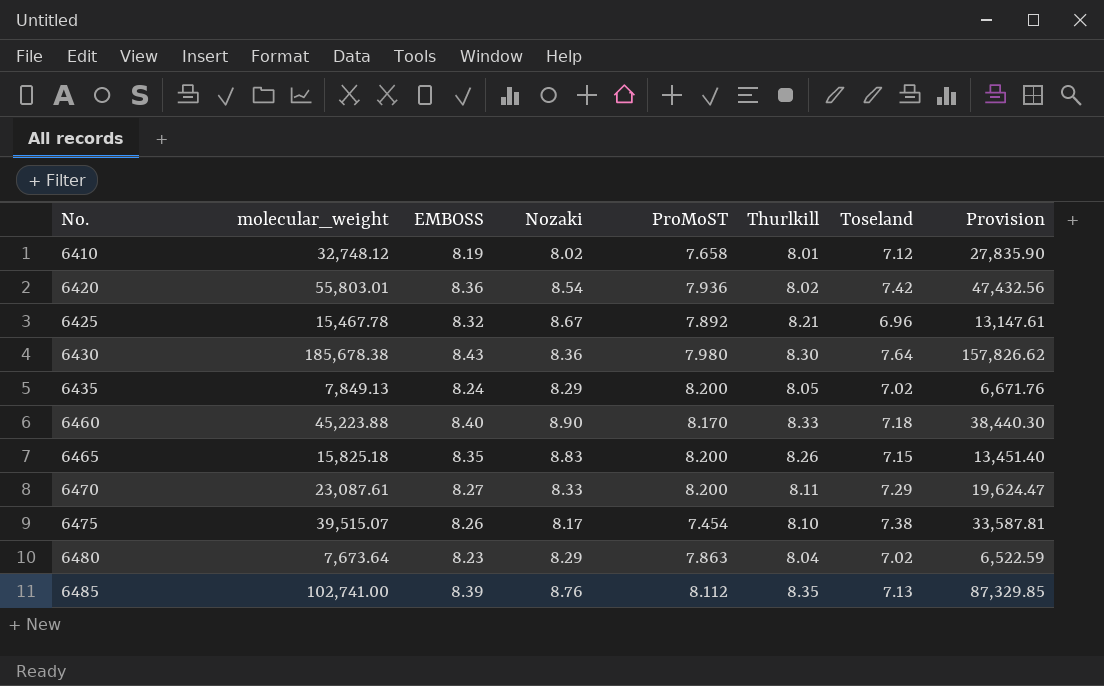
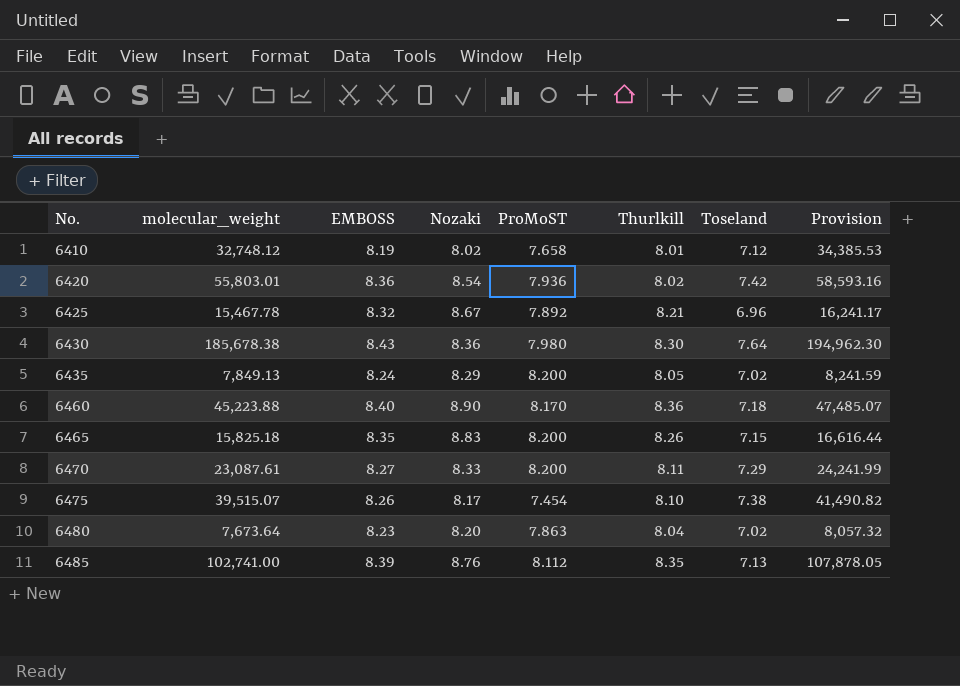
column Provision | formula: [molecular_weight] * 0.85 -> [molecular_weight] * 1.05
6460 | Thurlkill: 8.33 -> 8.36
6480 | Nozaki: 8.29 -> 8.20

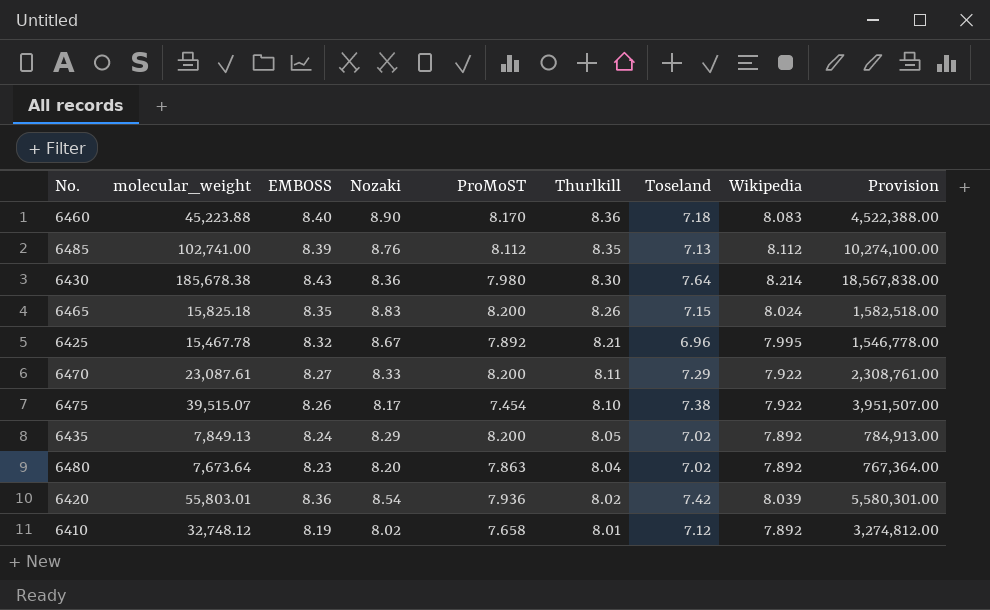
row order: No. ascending -> Thurlkill descending
column Wikipedia | position: none -> 8
column Provision | formula: [molecular_weight] * 1.05 -> [molecular_weight] * 100

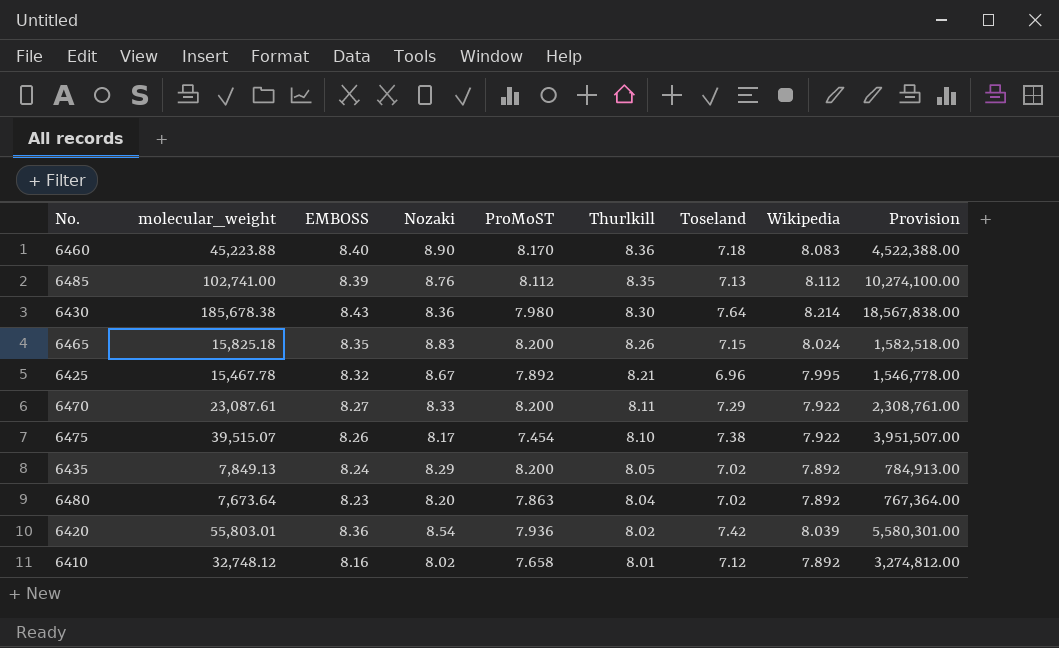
6410 | EMBOSS: 8.19 -> 8.16

